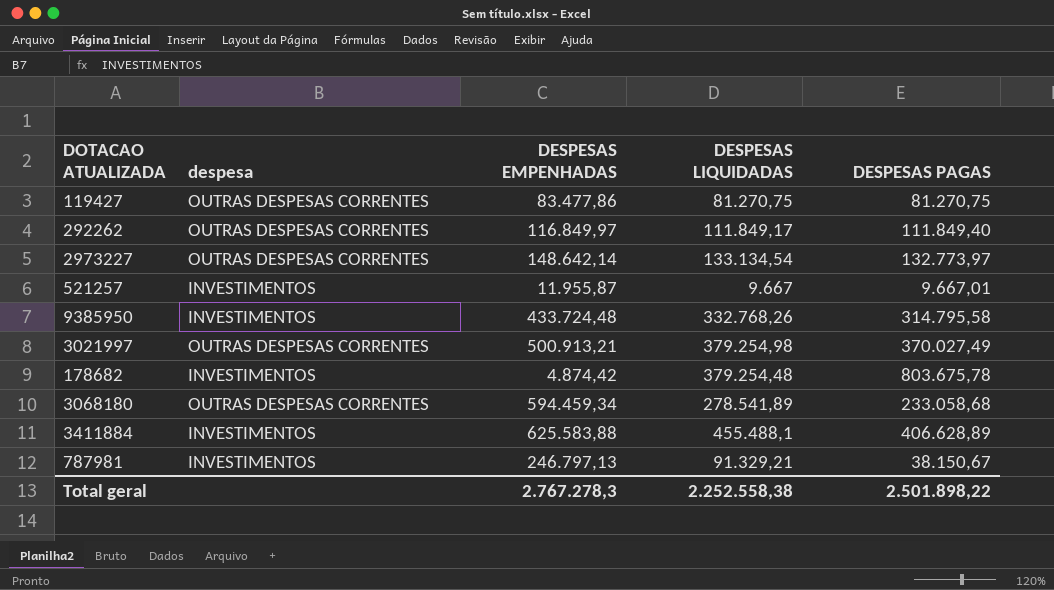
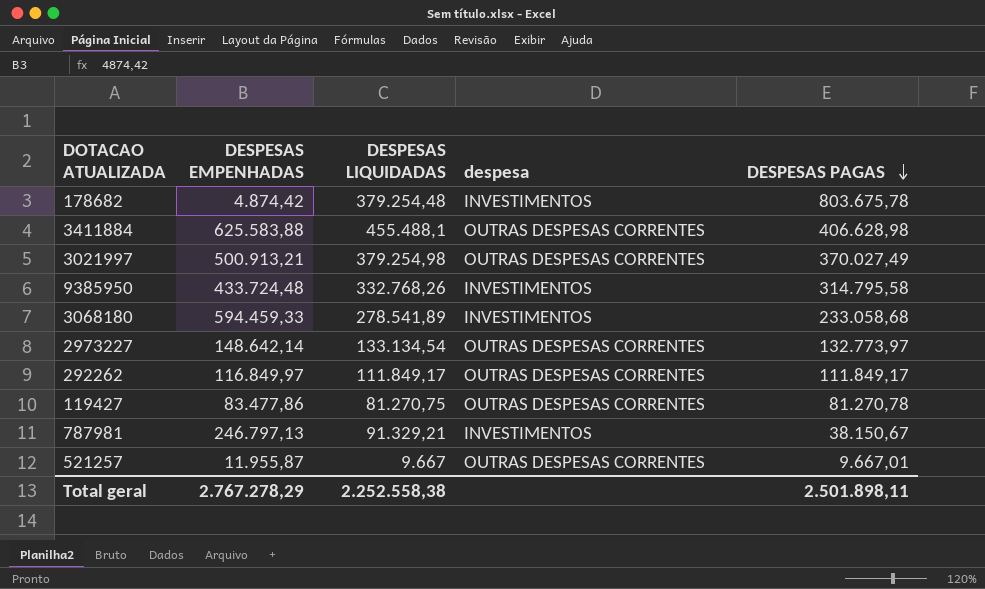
row order: none -> DESPESAS PAGAS descending
column despesa | position: 2 -> 4
3411884 | despesa: INVESTIMENTOS -> OUTRAS DESPESAS CORRENTES
3411884 | DESPESAS PAGAS: 406.628,89 -> 406.628,98
3068180 | DESPESAS EMPENHADAS: 594.459,34 -> 594.459,33
3068180 | despesa: OUTRAS DESPESAS CORRENTES -> INVESTIMENTOS
292262 | DESPESAS PAGAS: 111.849,40 -> 111.849,17
119427 | DESPESAS PAGAS: 81.270,75 -> 81.270,78
521257 | despesa: INVESTIMENTOS -> OUTRAS DESPESAS CORRENTES
Total geral | DESPESAS EMPENHADAS: 2.767.278,3 -> 2.767.278,29
Total geral | DESPESAS PAGAS: 2.501.898,22 -> 2.501.898,11

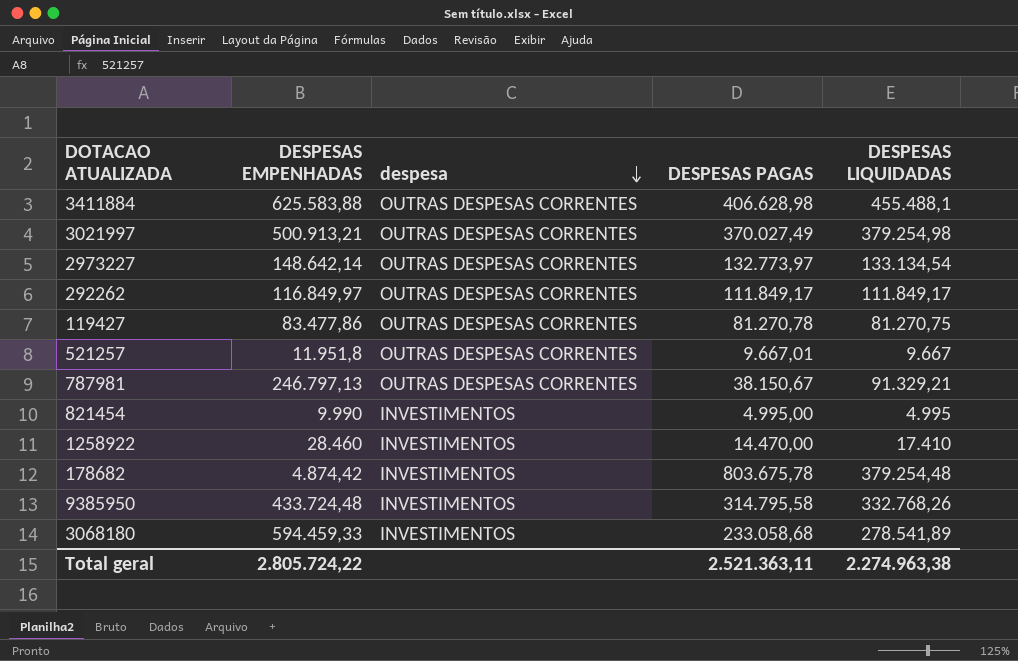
row order: DESPESAS PAGAS descending -> despesa descending
column DESPESAS LIQUIDADAS | position: 3 -> 5
521257 | DESPESAS EMPENHADAS: 11.955,87 -> 11.951,8
787981 | despesa: INVESTIMENTOS -> OUTRAS DESPESAS CORRENTES
row 821454: none -> 9.990 | INVESTIMENTOS | 4.995,00 | 4.995
row 1258922: none -> 28.460 | INVESTIMENTOS | 14.470,00 | 17.410
Total geral | DESPESAS EMPENHADAS: 2.767.278,29 -> 2.805.724,22
Total geral | DESPESAS PAGAS: 2.501.898,11 -> 2.521.363,11
Total geral | DESPESAS LIQUIDADAS: 2.252.558,38 -> 2.274.963,38

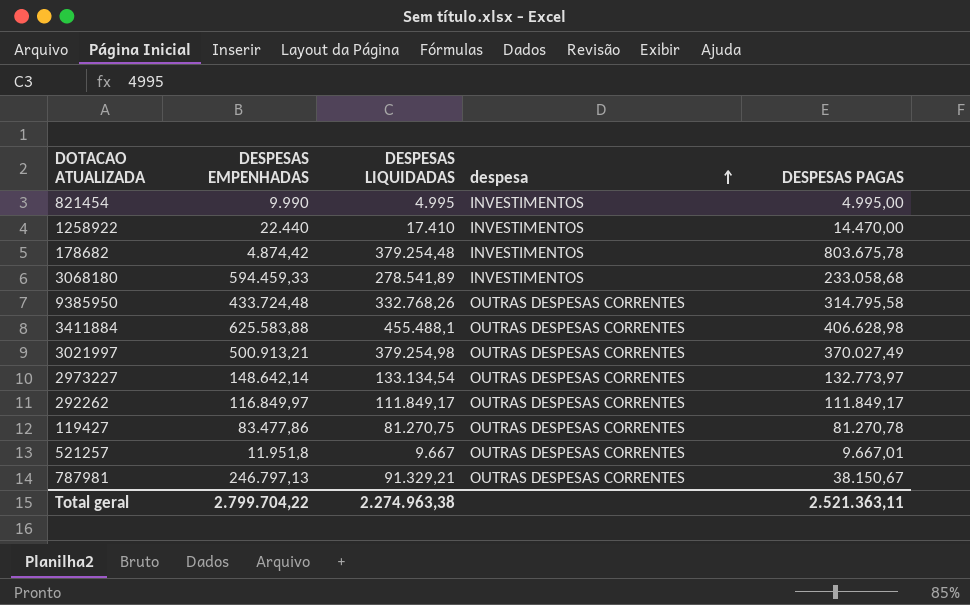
row order: despesa descending -> despesa ascending
column DESPESAS LIQUIDADAS | position: 5 -> 3
1258922 | DESPESAS EMPENHADAS: 28.460 -> 22.440
9385950 | despesa: INVESTIMENTOS -> OUTRAS DESPESAS CORRENTES
Total geral | DESPESAS EMPENHADAS: 2.805.724,22 -> 2.799.704,22

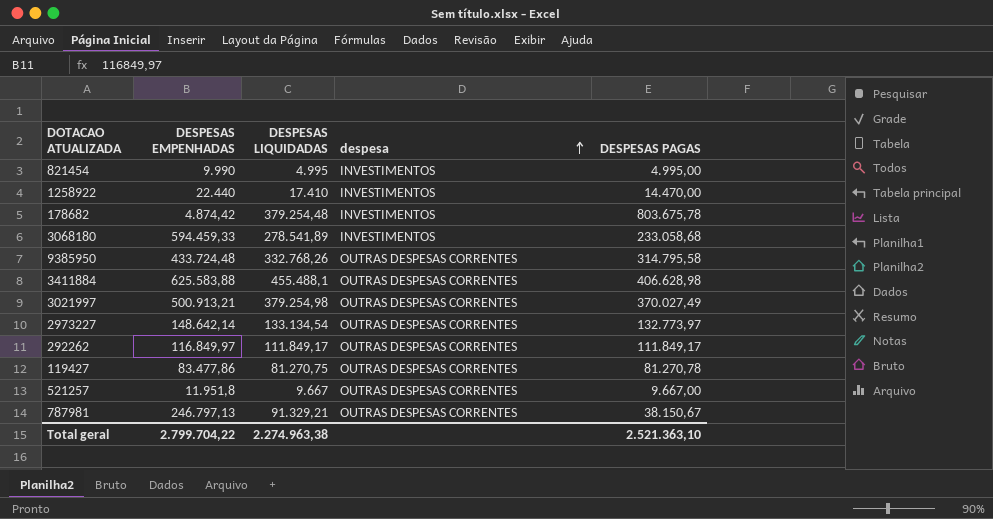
521257 | DESPESAS PAGAS: 9.667,01 -> 9.667,00
Total geral | DESPESAS PAGAS: 2.521.363,11 -> 2.521.363,10

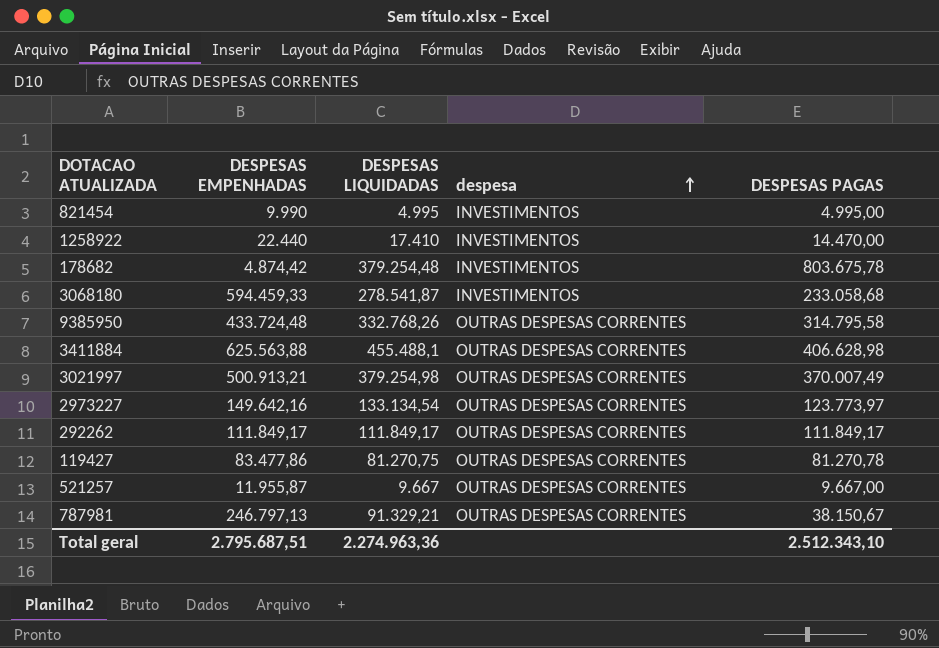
3068180 | DESPESAS LIQUIDADAS: 278.541,89 -> 278.541,87
3411884 | DESPESAS EMPENHADAS: 625.583,88 -> 625.563,88
3021997 | DESPESAS PAGAS: 370.027,49 -> 370.007,49
2973227 | DESPESAS EMPENHADAS: 148.642,14 -> 149.642,16
2973227 | DESPESAS PAGAS: 132.773,97 -> 123.773,97
292262 | DESPESAS EMPENHADAS: 116.849,97 -> 111.849,17
521257 | DESPESAS EMPENHADAS: 11.951,8 -> 11.955,87
Total geral | DESPESAS EMPENHADAS: 2.799.704,22 -> 2.795.687,51
Total geral | DESPESAS LIQUIDADAS: 2.274.963,38 -> 2.274.963,36
Total geral | DESPESAS PAGAS: 2.521.363,10 -> 2.512.343,10

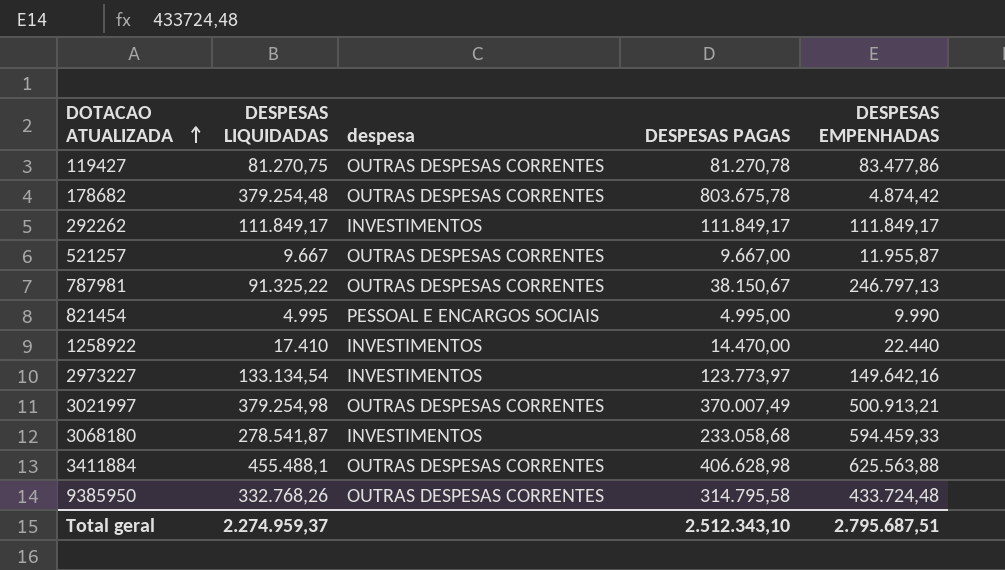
row order: despesa ascending -> DOTACAO ATUALIZADA ascending
column DESPESAS EMPENHADAS | position: 2 -> 5
178682 | despesa: INVESTIMENTOS -> OUTRAS DESPESAS CORRENTES
292262 | despesa: OUTRAS DESPESAS CORRENTES -> INVESTIMENTOS
787981 | DESPESAS LIQUIDADAS: 91.329,21 -> 91.325,22
821454 | despesa: INVESTIMENTOS -> PESSOAL E ENCARGOS SOCIAIS
2973227 | despesa: OUTRAS DESPESAS CORRENTES -> INVESTIMENTOS
Total geral | DESPESAS LIQUIDADAS: 2.274.963,36 -> 2.274.959,37

